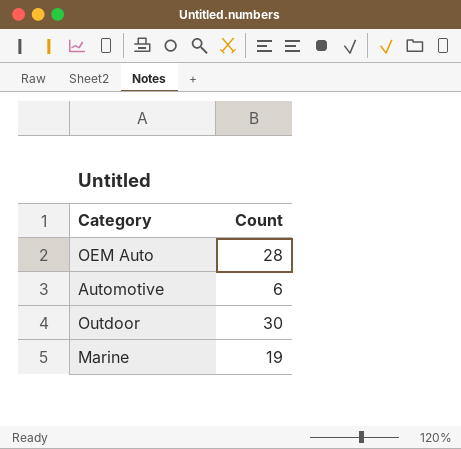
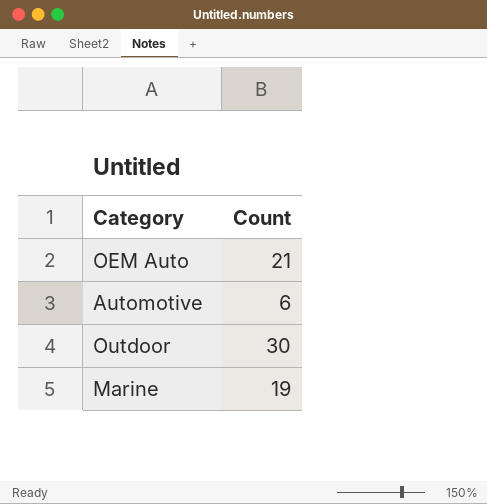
OEM Auto | Count: 28 -> 21

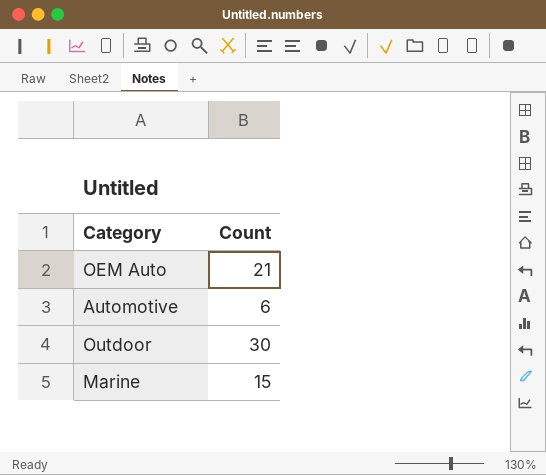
Marine | Count: 19 -> 15

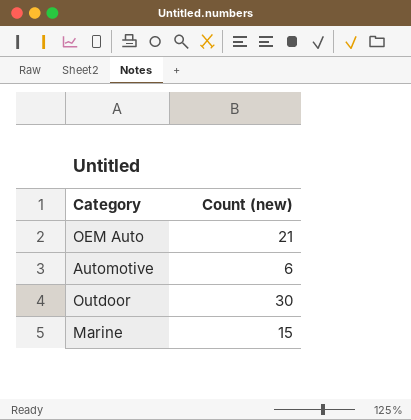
column name: Count -> Count (new)

